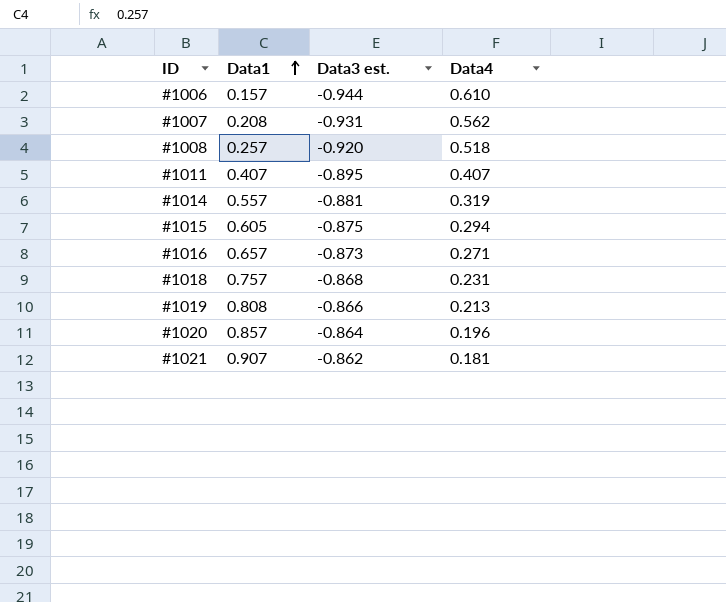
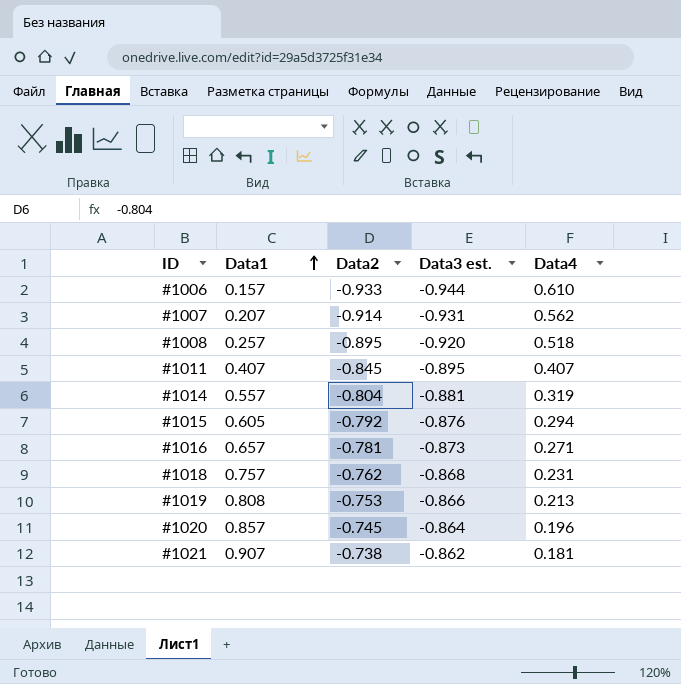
column Data2 | position: none -> 3
#1007 | Data1: 0.208 -> 0.207
#1015 | Data3 est.: -0.875 -> -0.876

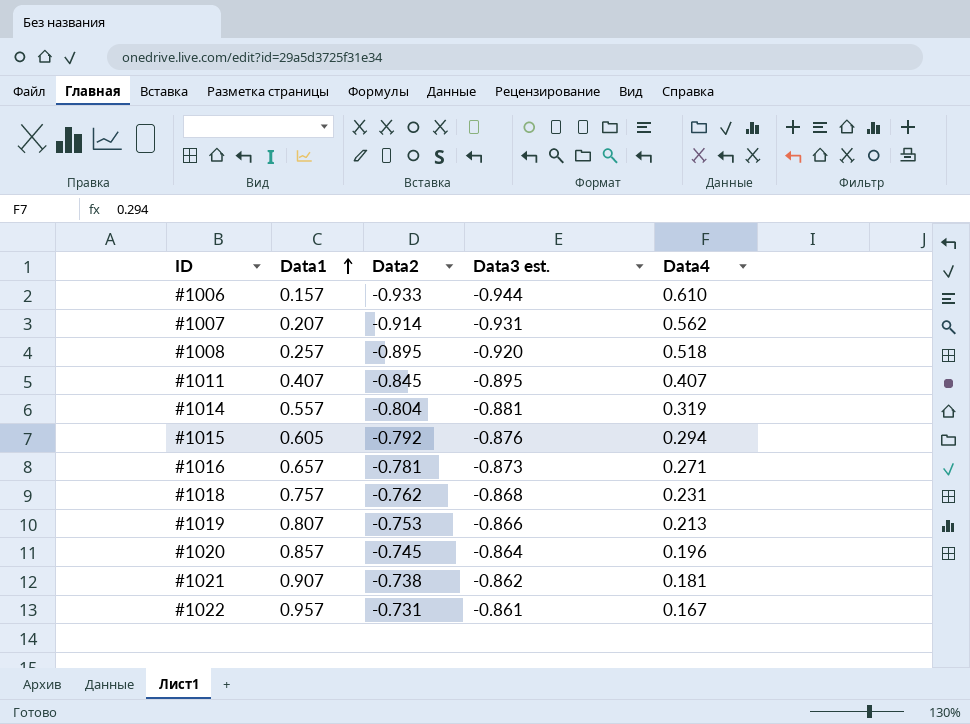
#1019 | Data1: 0.808 -> 0.807
row #1022: none -> 0.957 | -0.731 | -0.861 | 0.167

